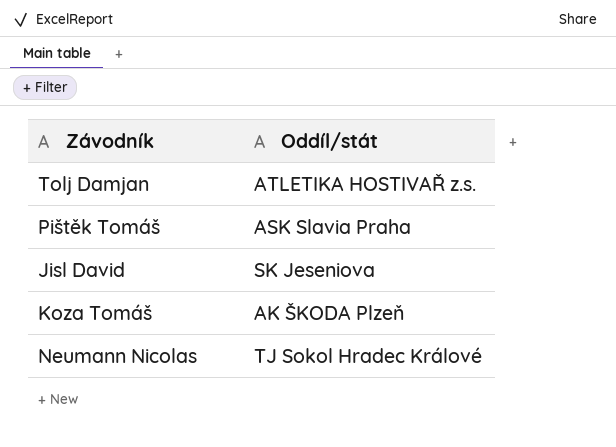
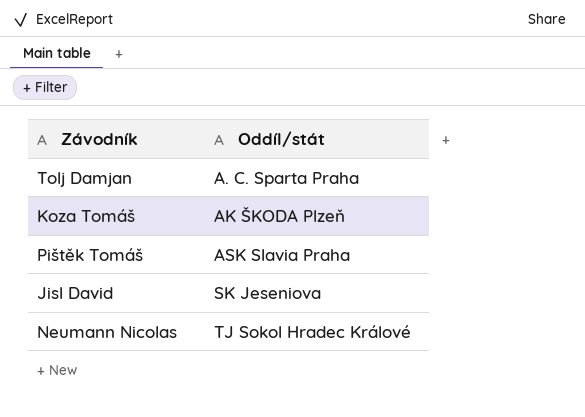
row order: none -> Oddíl/stát ascending
Tolj Damjan | Oddíl/stát: ATLETIKA HOSTIVAŘ z.s. -> A. C. Sparta Praha

